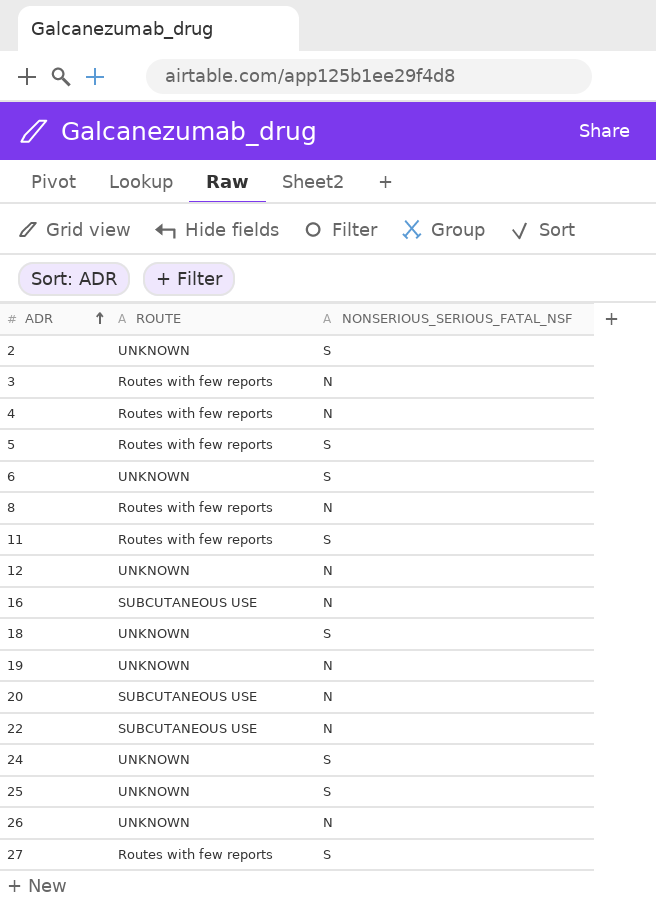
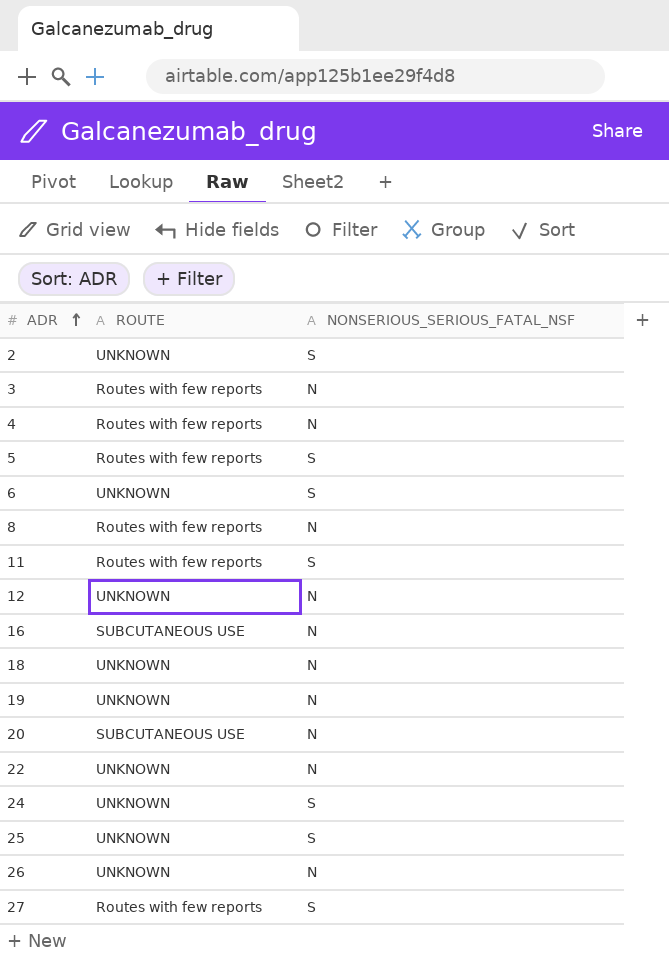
18 | NONSERIOUS_SERIOUS_FATAL_NSF: S -> N
22 | ROUTE: SUBCUTANEOUS USE -> UNKNOWN

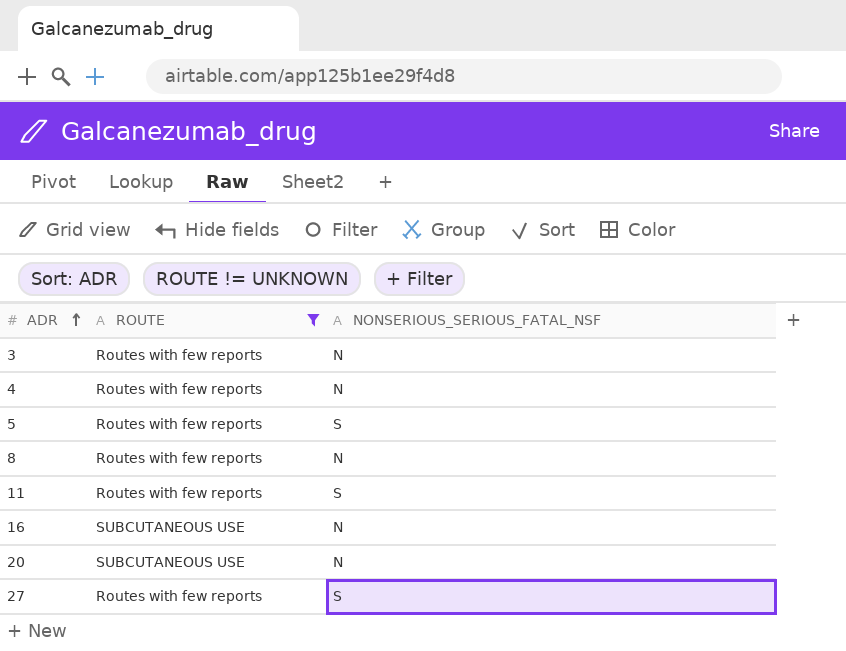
filter: none -> ROUTE != UNKNOWN

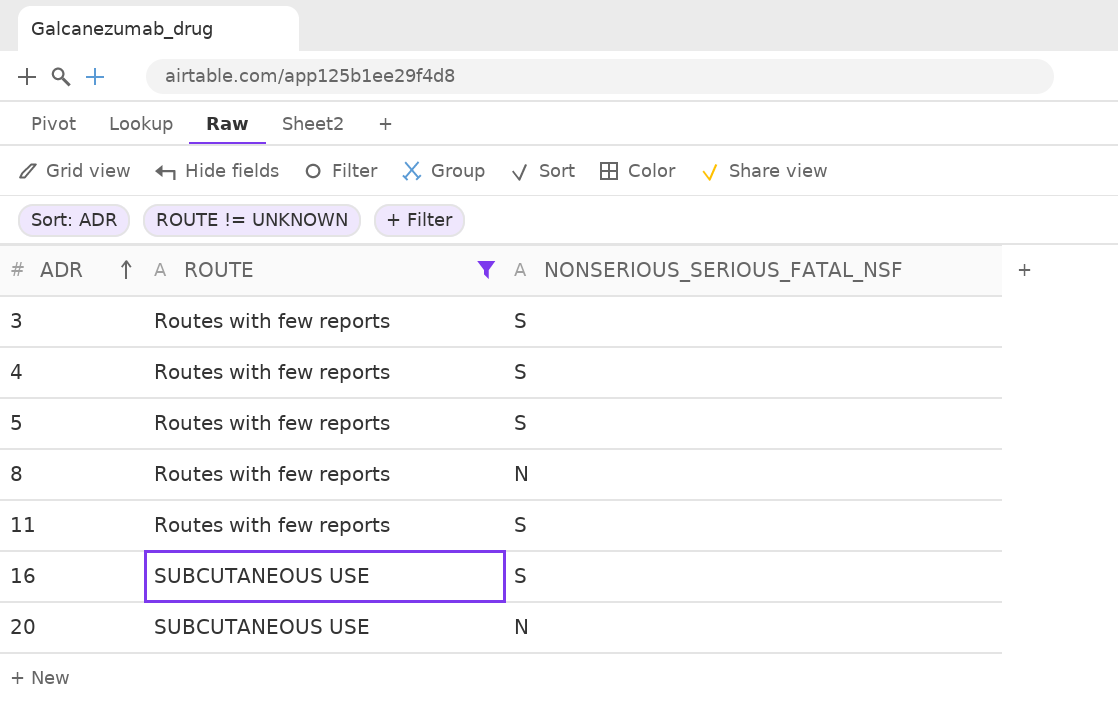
row 27: Routes with few reports | S -> none
3 | NONSERIOUS_SERIOUS_FATAL_NSF: N -> S
4 | NONSERIOUS_SERIOUS_FATAL_NSF: N -> S
16 | NONSERIOUS_SERIOUS_FATAL_NSF: N -> S

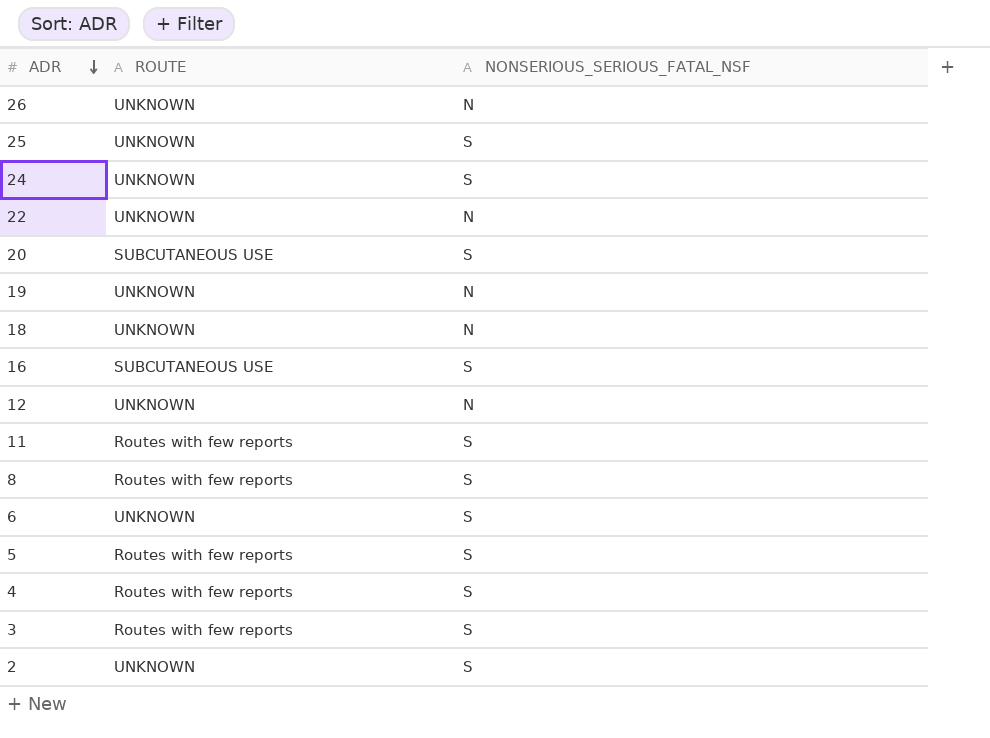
filter: ROUTE != UNKNOWN -> none
row order: ADR ascending -> ADR descending
20 | NONSERIOUS_SERIOUS_FATAL_NSF: N -> S
8 | NONSERIOUS_SERIOUS_FATAL_NSF: N -> S

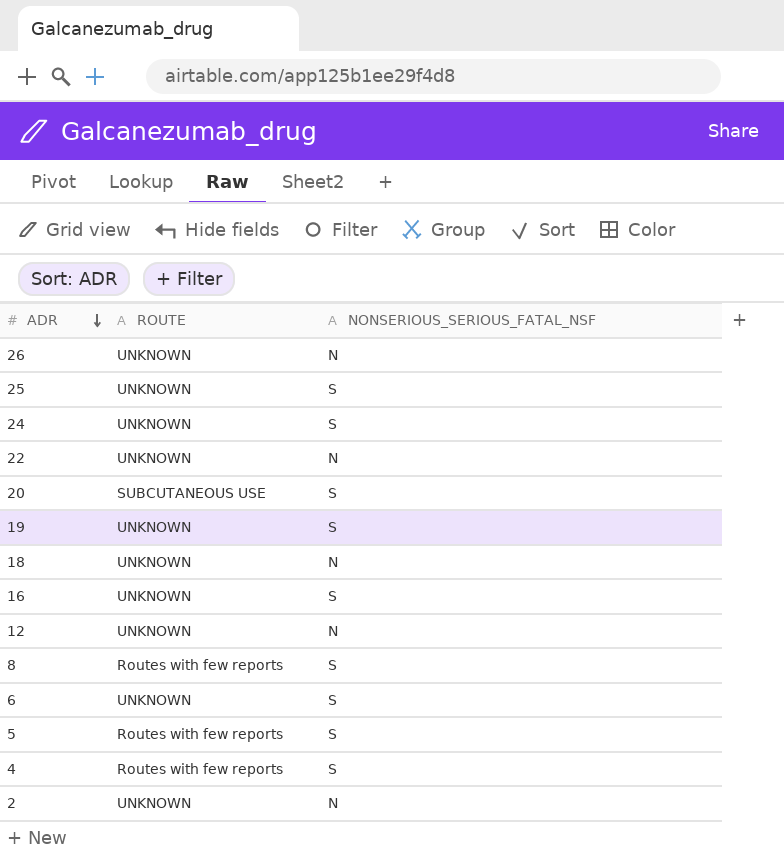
row 11: Routes with few reports | S -> none
row 3: Routes with few reports | S -> none
19 | NONSERIOUS_SERIOUS_FATAL_NSF: N -> S
16 | ROUTE: SUBCUTANEOUS USE -> UNKNOWN
2 | NONSERIOUS_SERIOUS_FATAL_NSF: S -> N

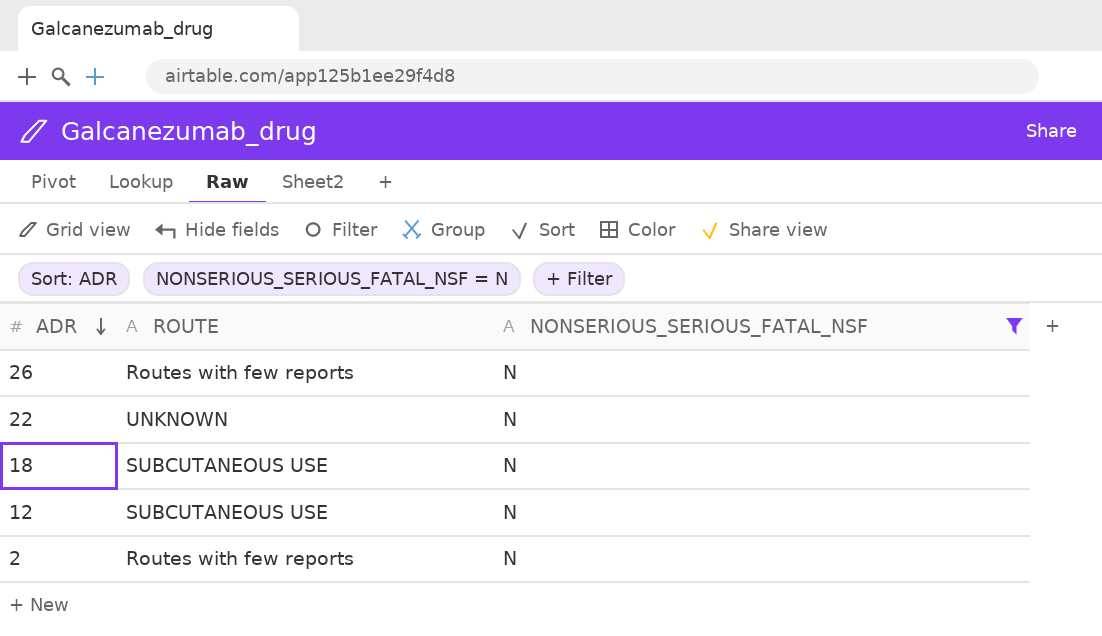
filter: none -> NONSERIOUS_SERIOUS_FATAL_NSF = N
26 | ROUTE: UNKNOWN -> Routes with few reports
18 | ROUTE: UNKNOWN -> SUBCUTANEOUS USE
12 | ROUTE: UNKNOWN -> SUBCUTANEOUS USE
2 | ROUTE: UNKNOWN -> Routes with few reports

